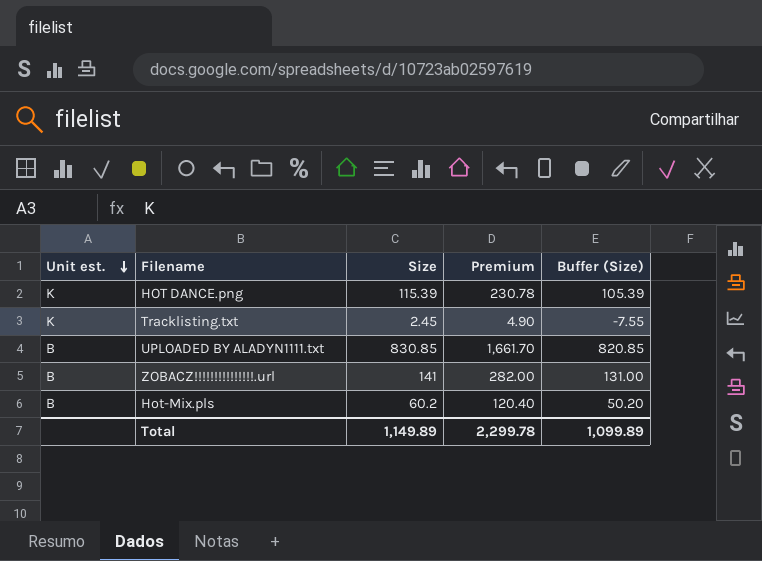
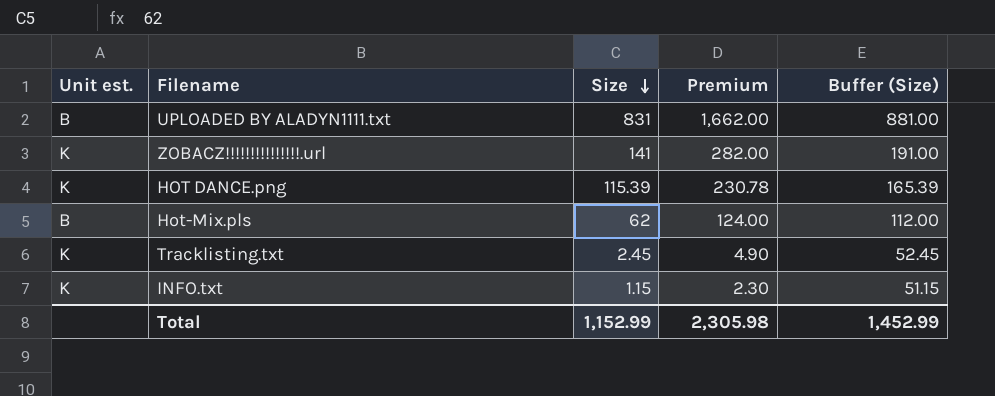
row order: Unit est. descending -> Size descending
column Buffer (Size) | formula: [Size] - 10 -> [Size] + 50
UPLOADED BY ALADYN1111.txt | Size: 830.85 -> 831
UPLOADED BY ALADYN1111.txt | Premium: 1,661.70 -> 1,662.00
ZOBACZ!!!!!!!!!!!!!!!.url | Unit est.: B -> K
Hot-Mix.pls | Size: 60.2 -> 62
Hot-Mix.pls | Premium: 120.40 -> 124.00
row INFO.txt: none -> K | 1.15 | 2.30 | 51.15
Total | Size: 1,149.89 -> 1,152.99
Total | Premium: 2,299.78 -> 2,305.98
Total | Buffer (Size): 1,099.89 -> 1,452.99

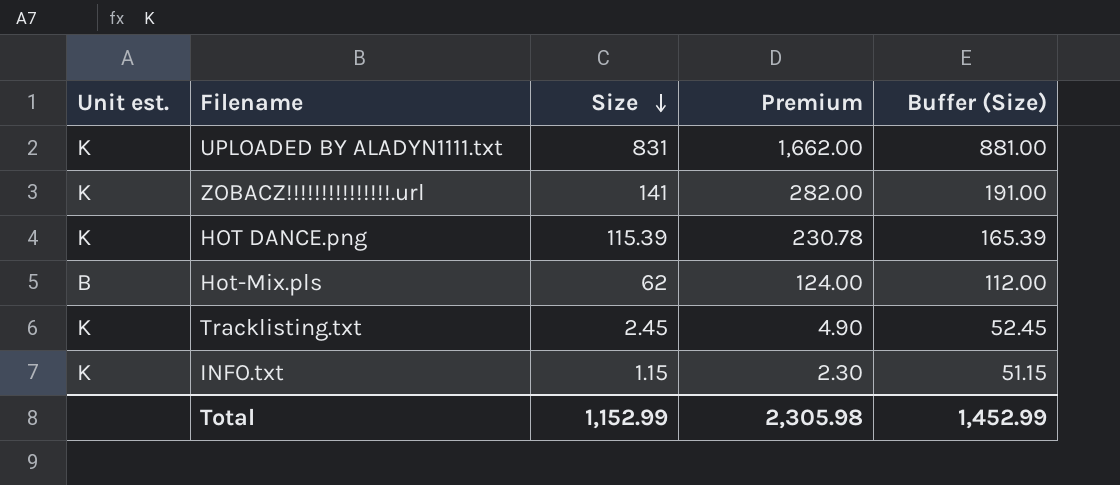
UPLOADED BY ALADYN1111.txt | Unit est.: B -> K

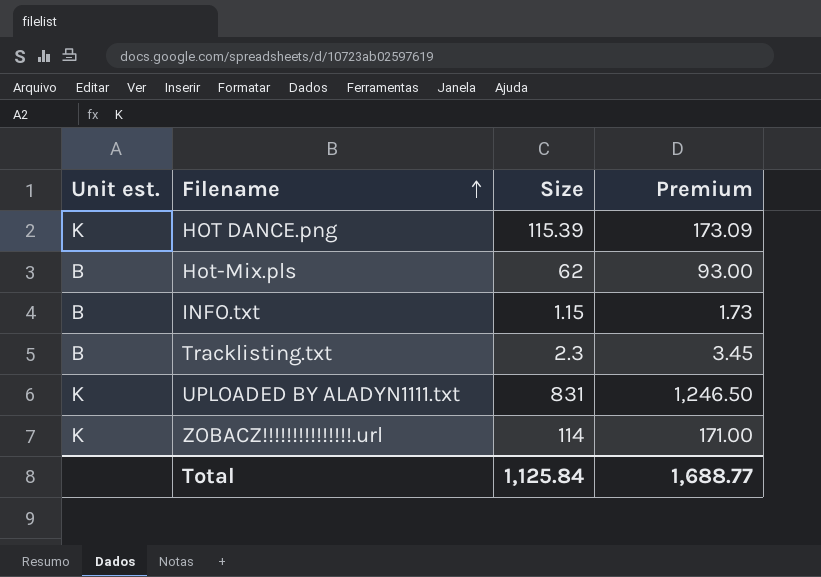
row order: Size descending -> Filename ascending
column Buffer (Size) | formula: [Size] + 50 -> none
column Premium | formula: [Size] * 2 -> [Size] * 1.5
INFO.txt | Unit est.: K -> B
Tracklisting.txt | Unit est.: K -> B
Tracklisting.txt | Size: 2.45 -> 2.3
ZOBACZ!!!!!!!!!!!!!!!.url | Size: 141 -> 114
Total | Size: 1,152.99 -> 1,125.84
Total | Premium: 2,305.98 -> 1,688.77

